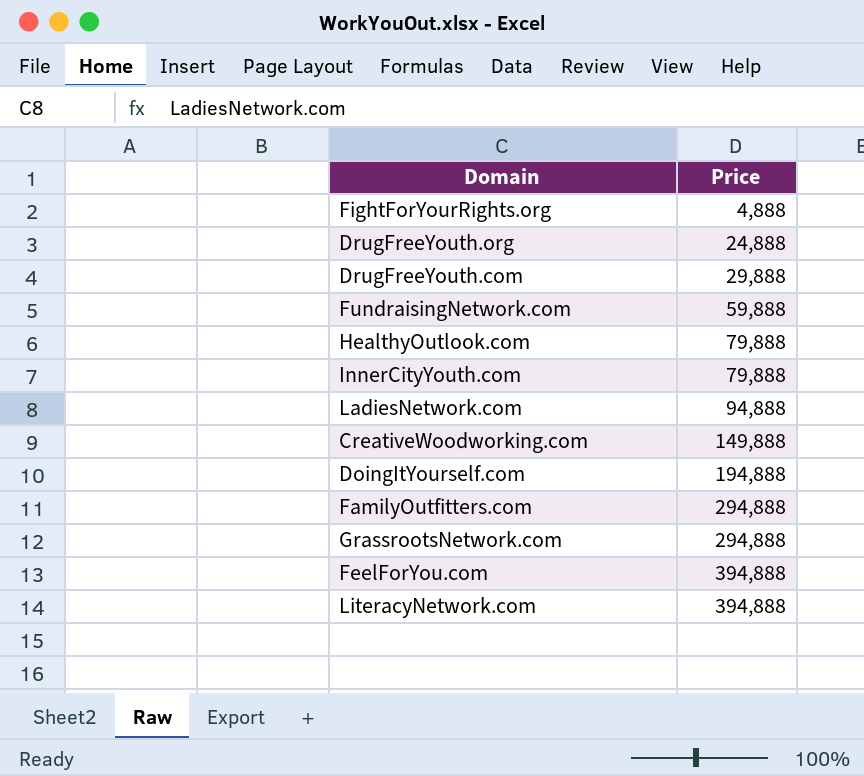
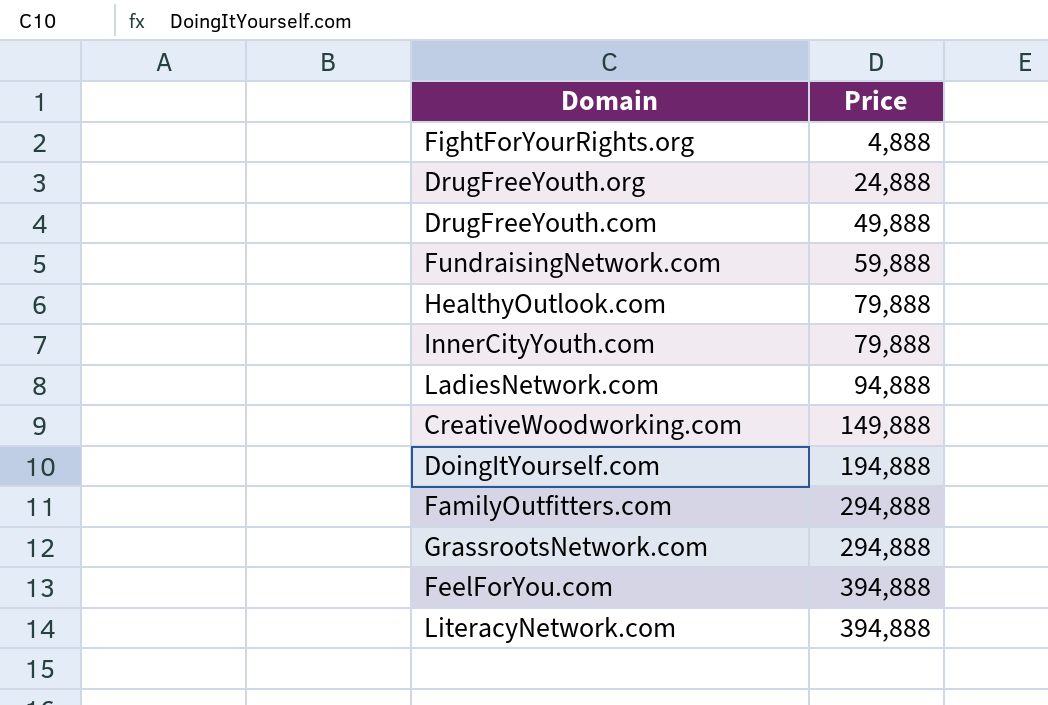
DrugFreeYouth.com | Price: 29,888 -> 49,888

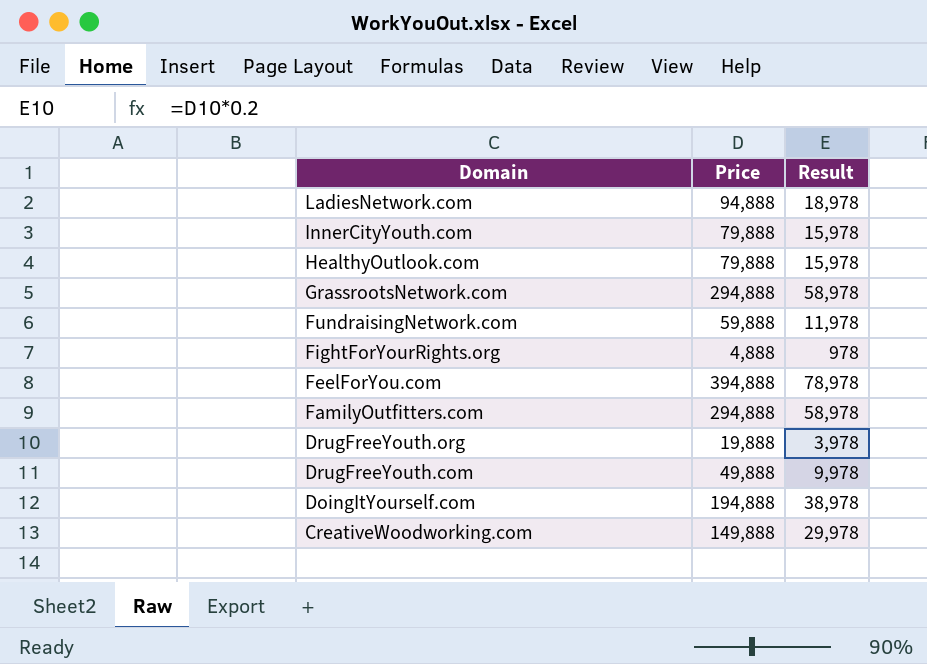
row order: Price ascending -> Domain descending
column Result | formula: none -> [Price] * 0.2
row LiteracyNetwork.com: 394,888 -> none
DrugFreeYouth.org | Price: 24,888 -> 19,888

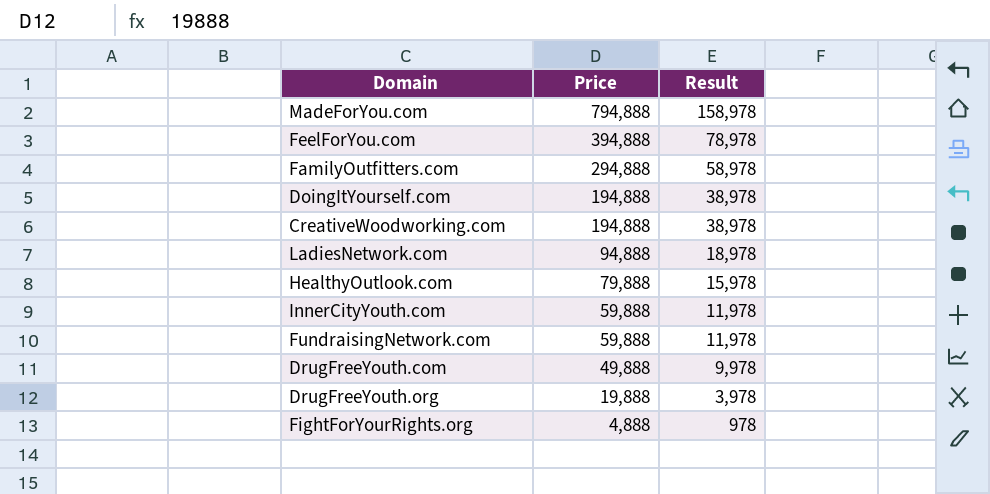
row order: Domain descending -> Price descending
row GrassrootsNetwork.com: 294,888 | 58,978 -> none
row MadeForYou.com: none -> 794,888 | 158,978
CreativeWoodworking.com | Price: 149,888 -> 194,888
CreativeWoodworking.com | Result: 29,978 -> 38,978
InnerCityYouth.com | Price: 79,888 -> 59,888
InnerCityYouth.com | Result: 15,978 -> 11,978

